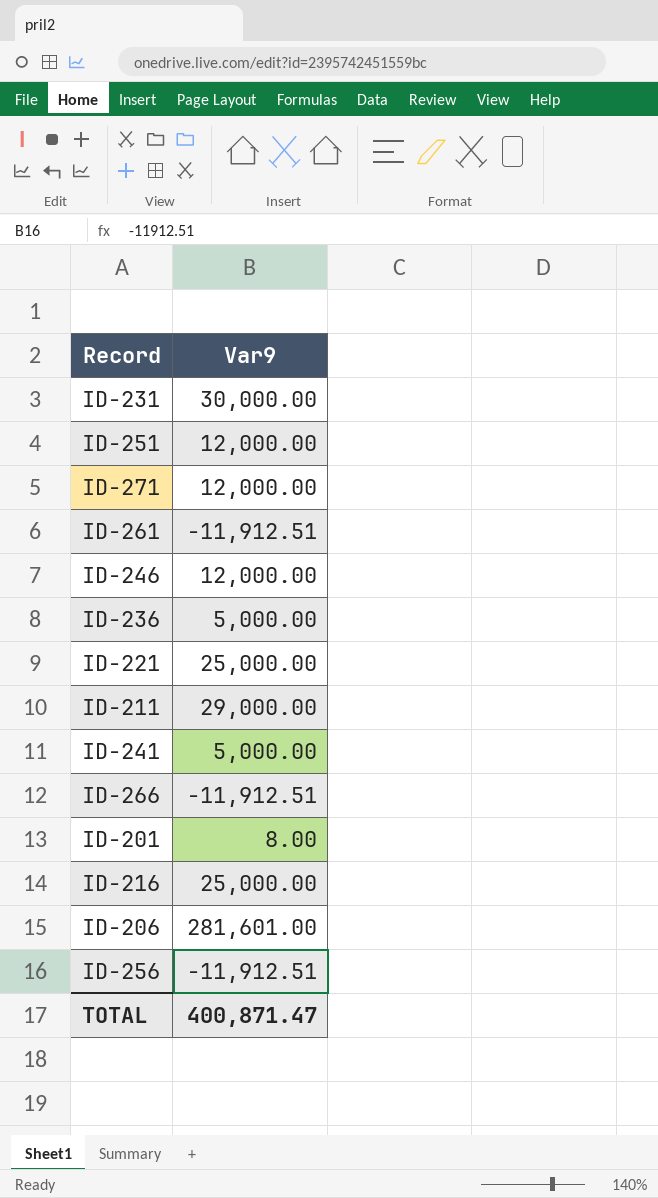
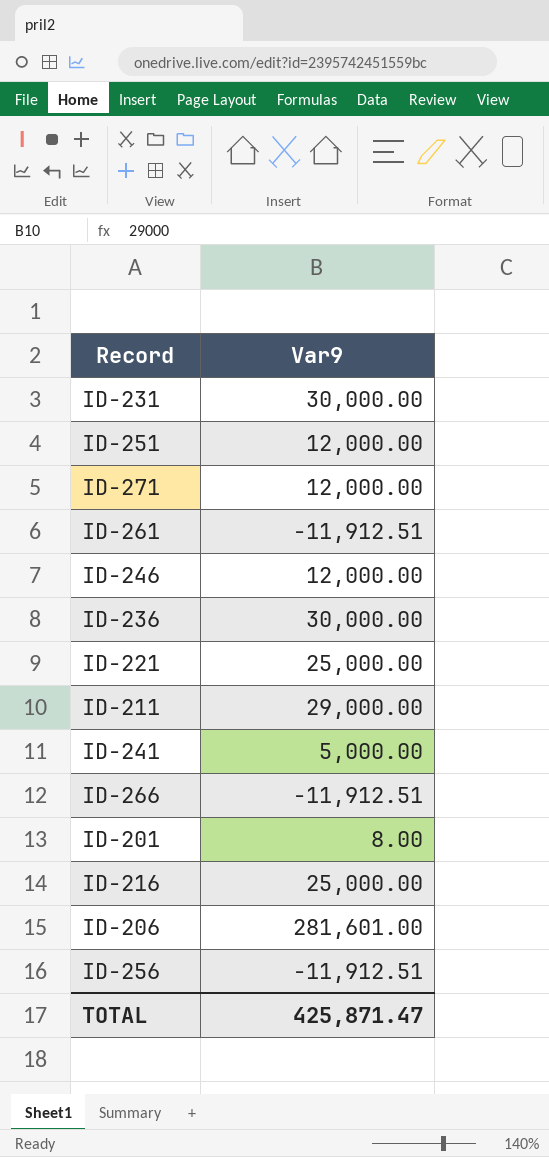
ID-236 | Var9: 5,000.00 -> 30,000.00
TOTAL | Var9: 400,871.47 -> 425,871.47

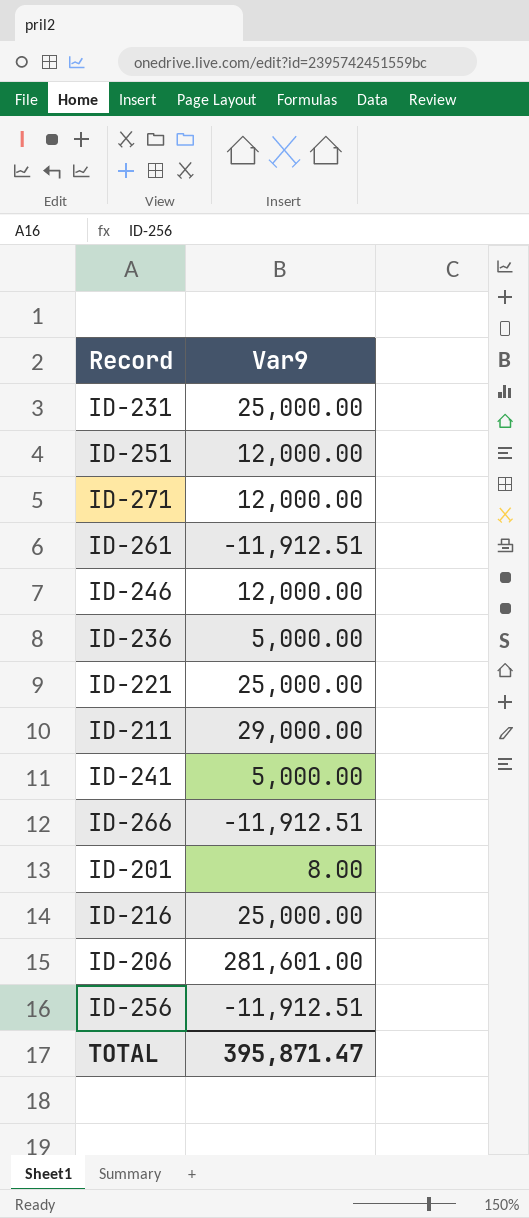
ID-231 | Var9: 30,000.00 -> 25,000.00
ID-236 | Var9: 30,000.00 -> 5,000.00
TOTAL | Var9: 425,871.47 -> 395,871.47

